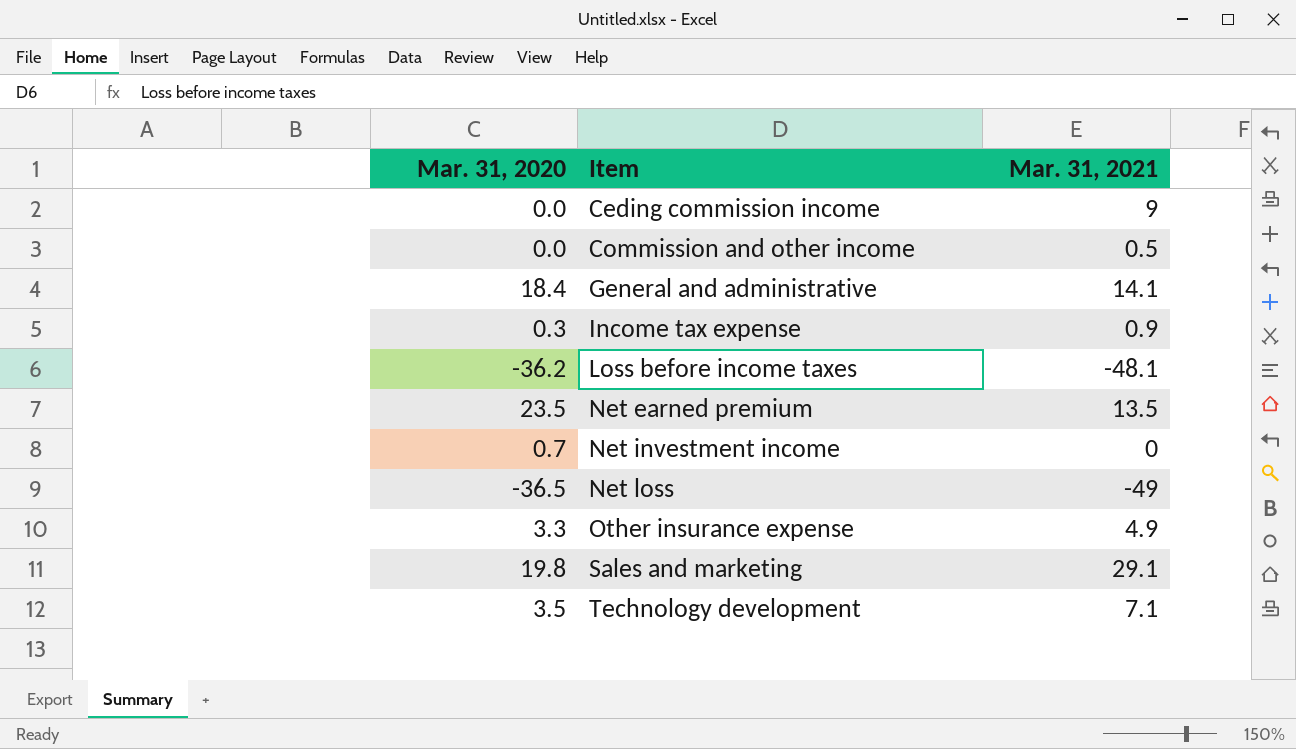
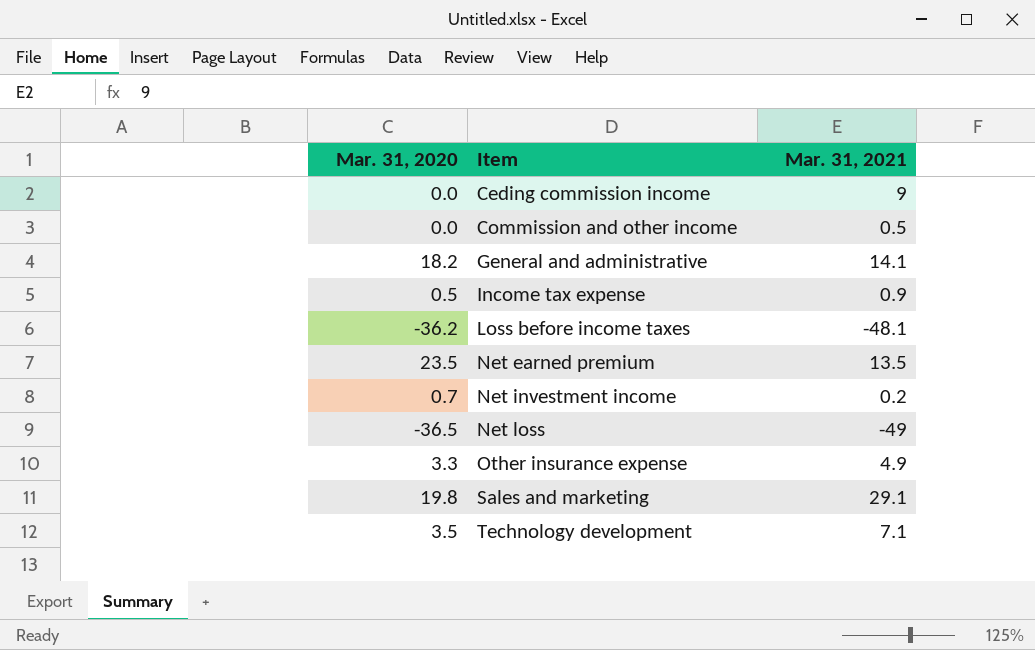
General and administrative | Mar. 31, 2020: 18.4 -> 18.2
Income tax expense | Mar. 31, 2020: 0.3 -> 0.5
Net investment income | Mar. 31, 2021: 0 -> 0.2

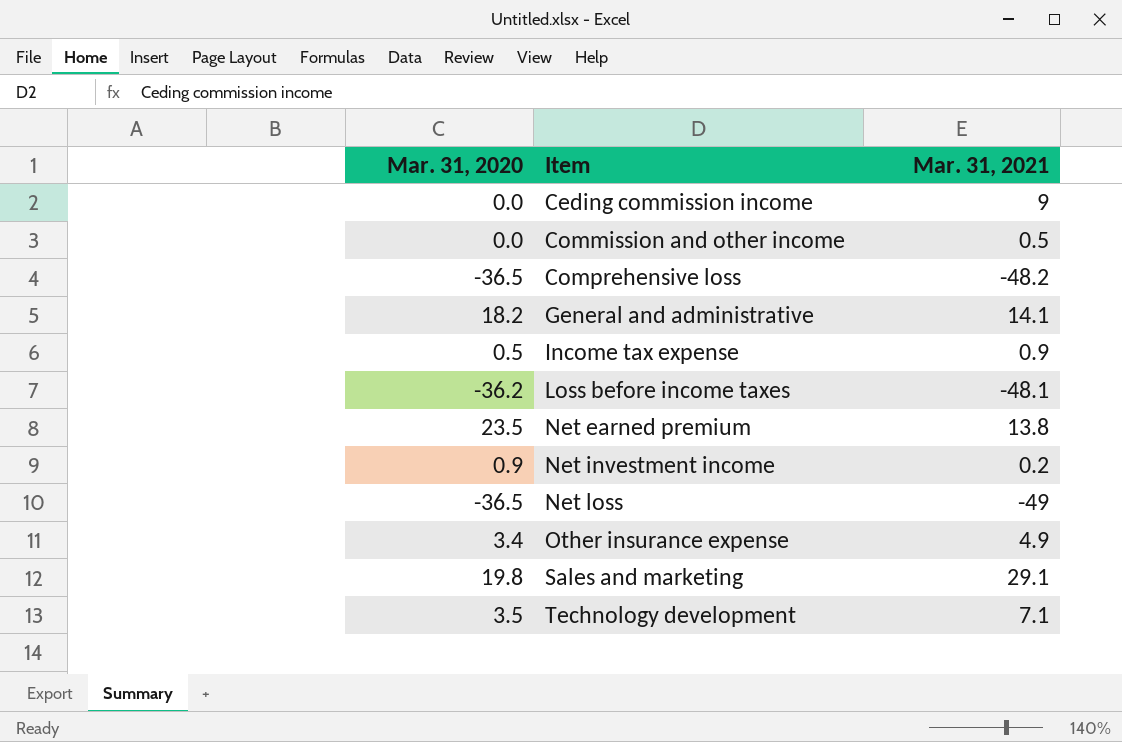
row Comprehensive loss: none -> -36.5 | -48.2
Net earned premium | Mar. 31, 2021: 13.5 -> 13.8
Net investment income | Mar. 31, 2020: 0.7 -> 0.9
Other insurance expense | Mar. 31, 2020: 3.3 -> 3.4

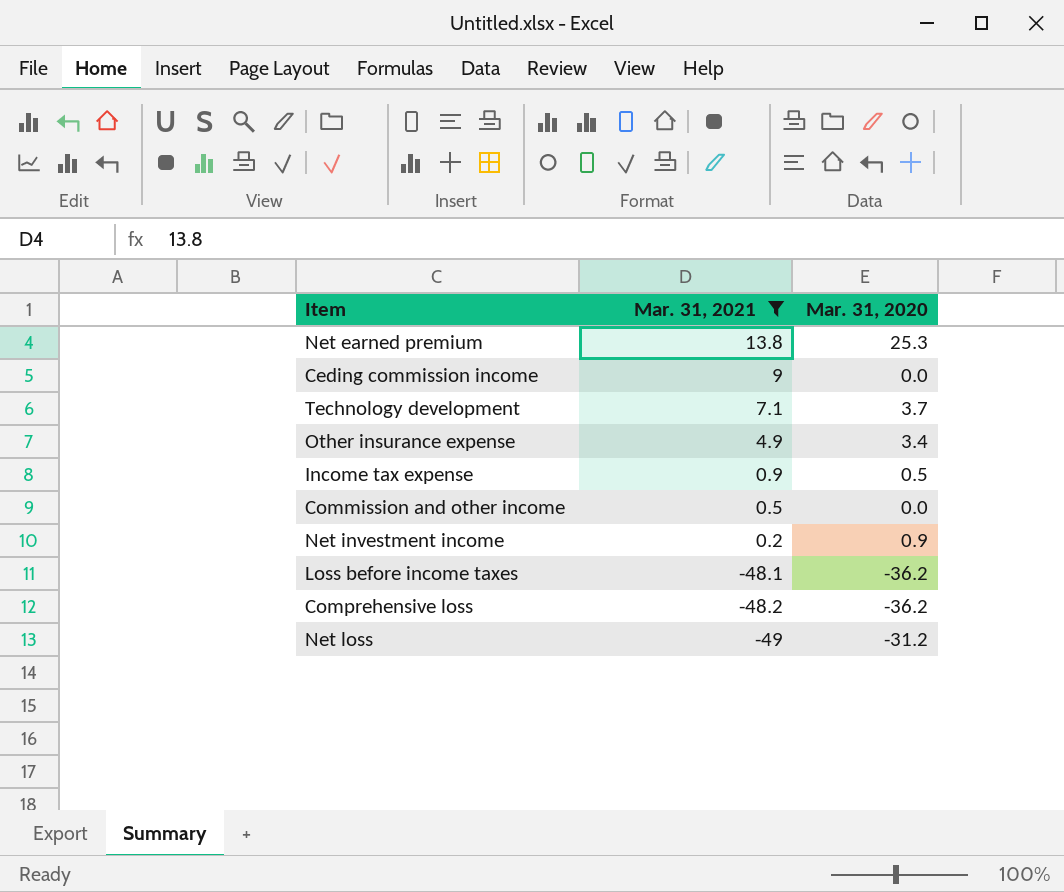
filter: none -> Mar. 31, 2021 <= 13.8
row order: Item ascending -> Mar. 31, 2021 descending
column Mar. 31, 2020 | position: 1 -> 3
Net earned premium | Mar. 31, 2020: 23.5 -> 25.3
Technology development | Mar. 31, 2020: 3.5 -> 3.7
Comprehensive loss | Mar. 31, 2020: -36.5 -> -36.2
Net loss | Mar. 31, 2020: -36.5 -> -31.2

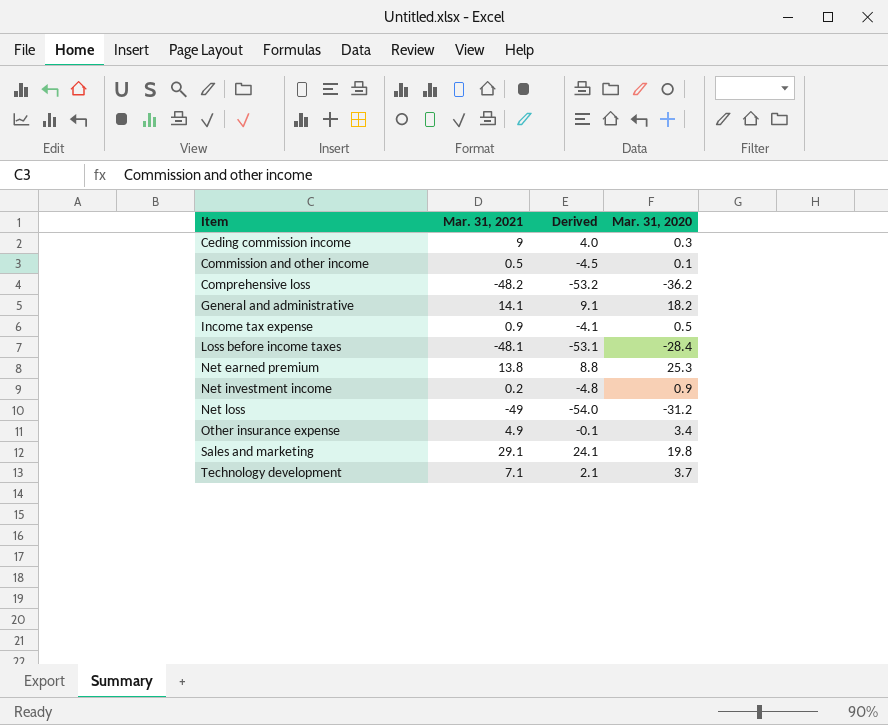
filter: Mar. 31, 2021 <= 13.8 -> none
row order: Mar. 31, 2021 descending -> Item ascending
column Derived | formula: none -> [Mar. 31, 2021] - 5
Ceding commission income | Mar. 31, 2020: 0.0 -> 0.3
Commission and other income | Mar. 31, 2020: 0.0 -> 0.1
Loss before income taxes | Mar. 31, 2020: -36.2 -> -28.4

